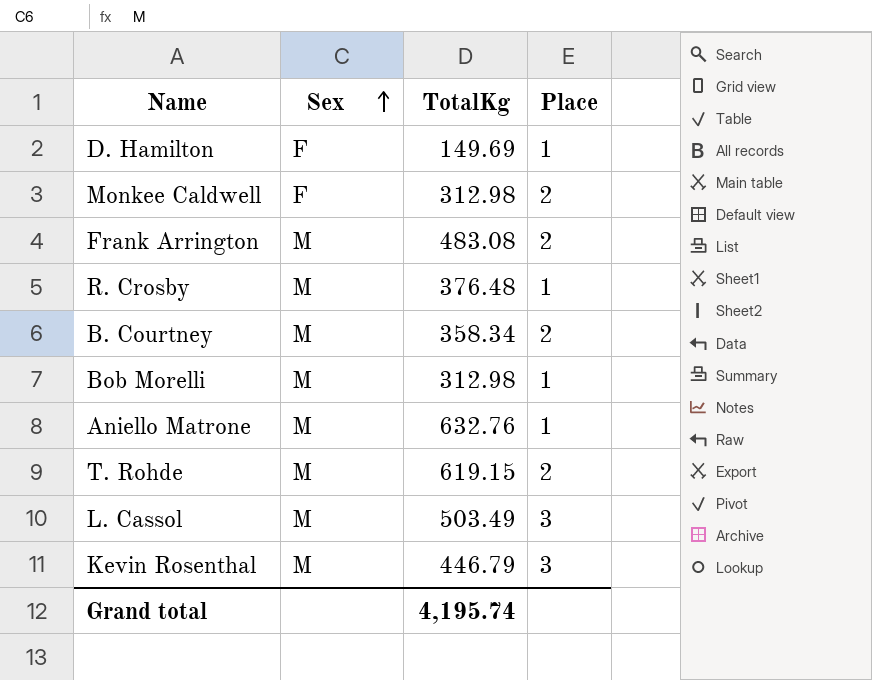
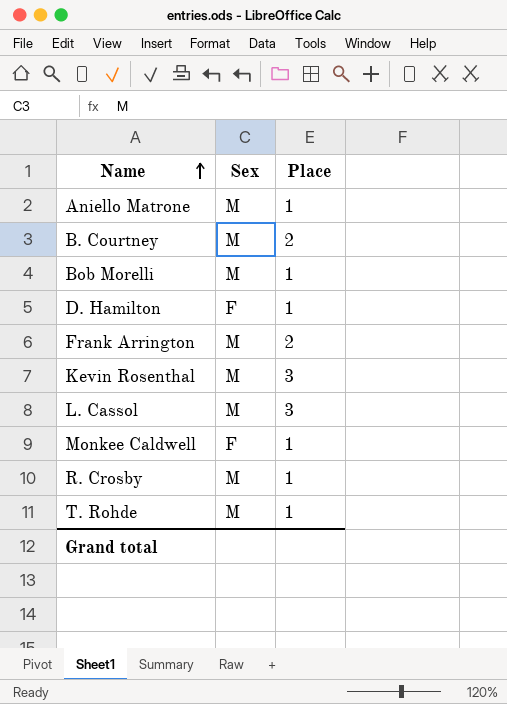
row order: Sex ascending -> Name ascending
column TotalKg | position: 3 -> none
Monkee Caldwell | Place: 2 -> 1
T. Rohde | Place: 2 -> 1

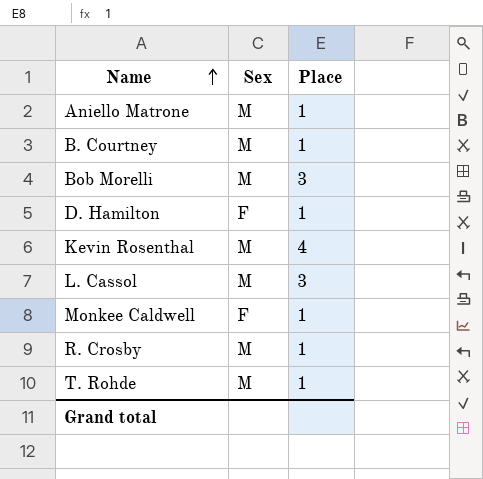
row Frank Arrington: M | 2 -> none
B. Courtney | Place: 2 -> 1
Bob Morelli | Place: 1 -> 3
Kevin Rosenthal | Place: 3 -> 4

